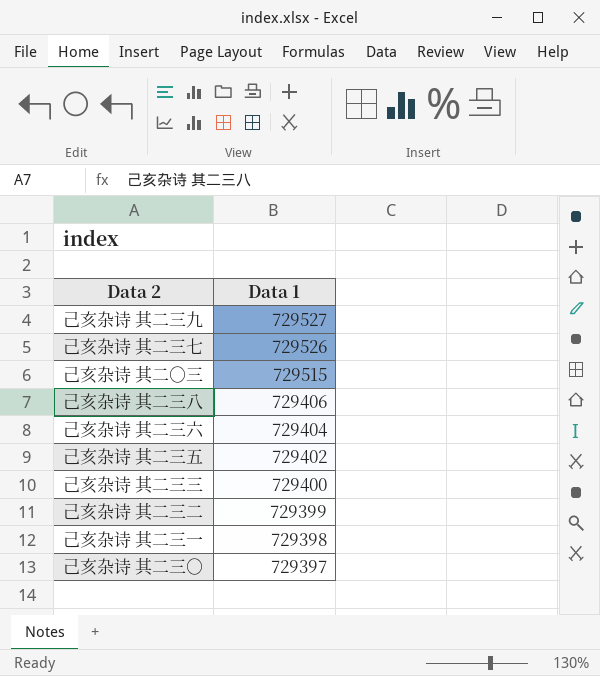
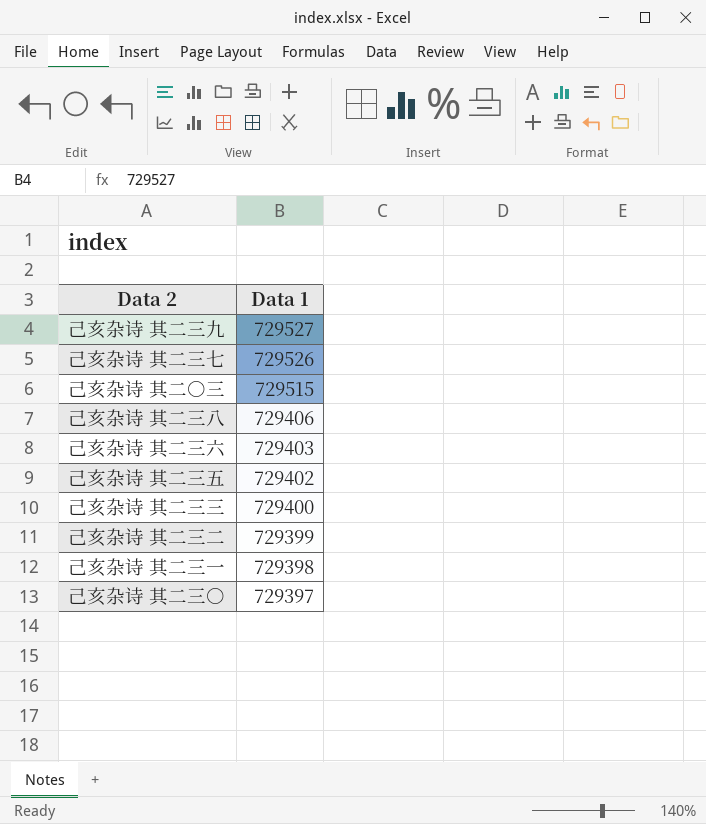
己亥杂诗 其二三六 | Data 1: 729404 -> 729403

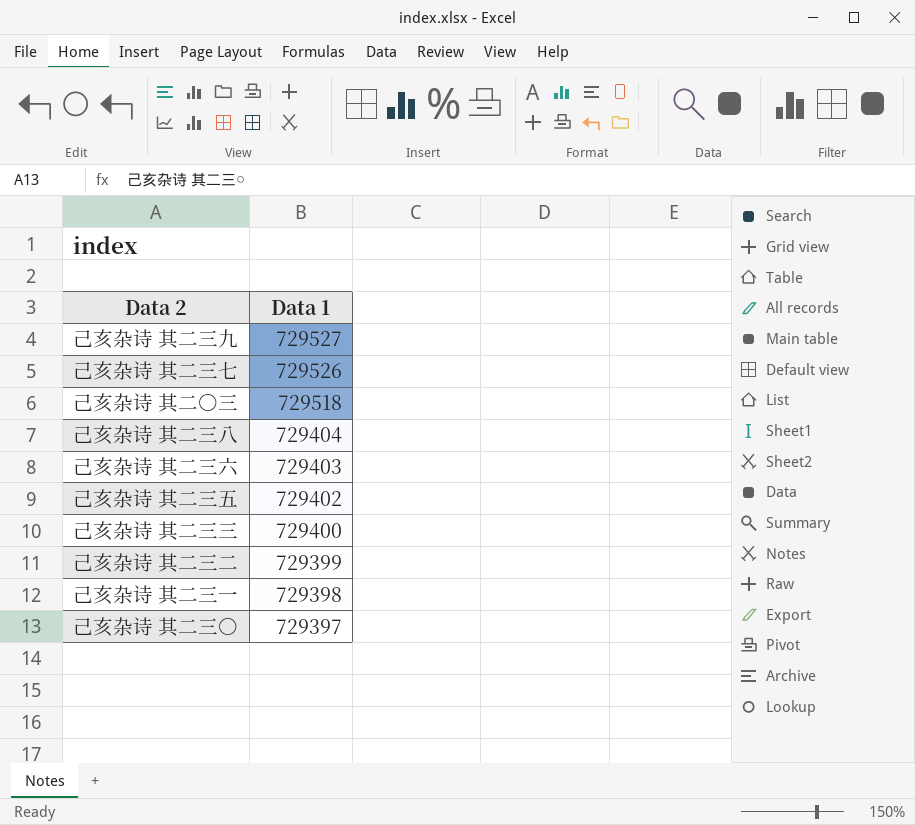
己亥杂诗 其二○三 | Data 1: 729515 -> 729518
己亥杂诗 其二三八 | Data 1: 729406 -> 729404

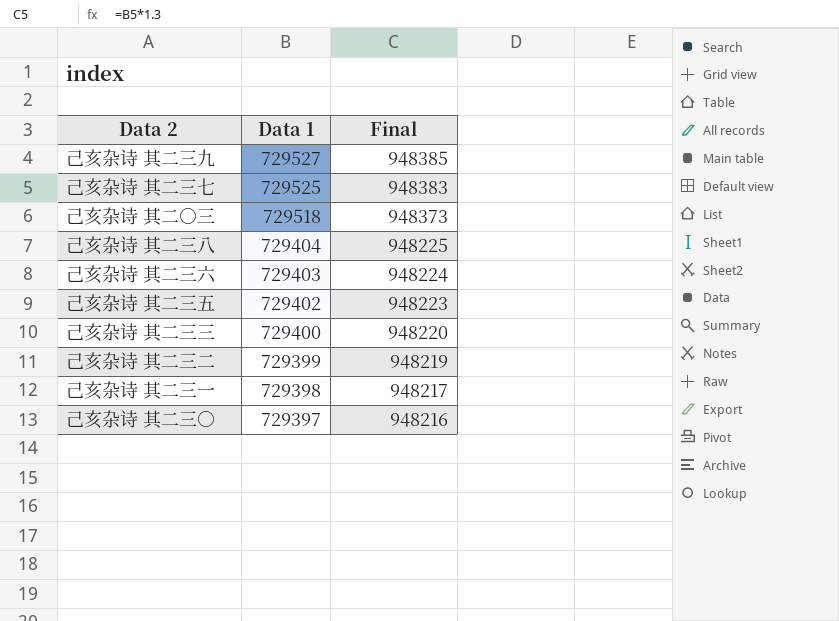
column Final | formula: none -> [Data 1] * 1.3
己亥杂诗 其二三七 | Data 1: 729526 -> 729525

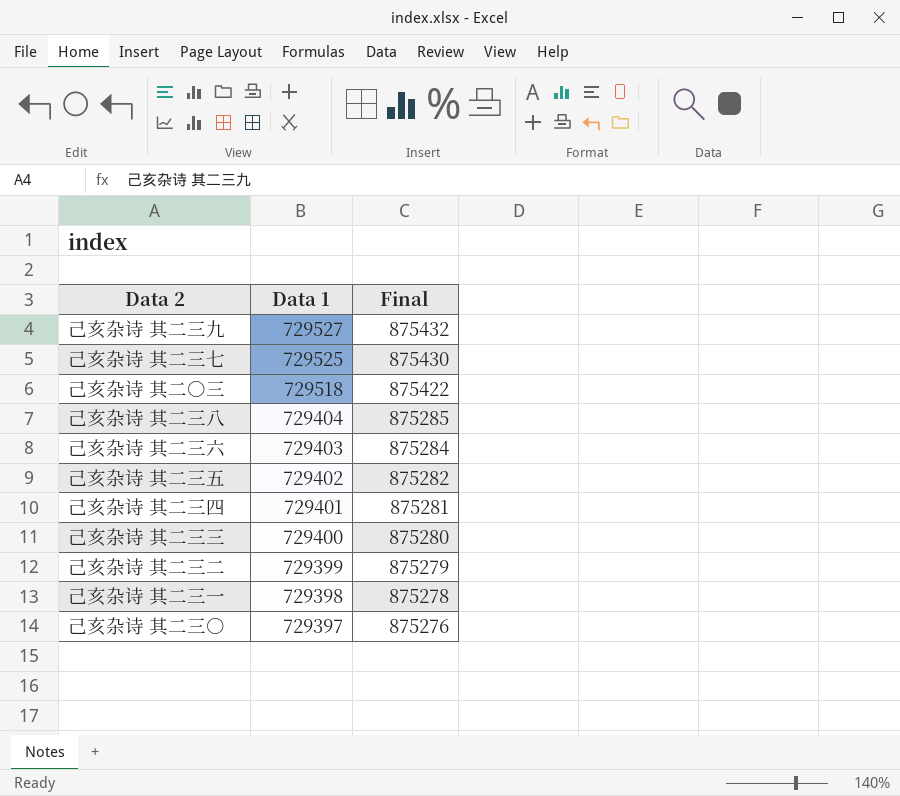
column Final | formula: [Data 1] * 1.3 -> [Data 1] * 1.2
row 己亥杂诗 其二三四: none -> 729401 | 875281

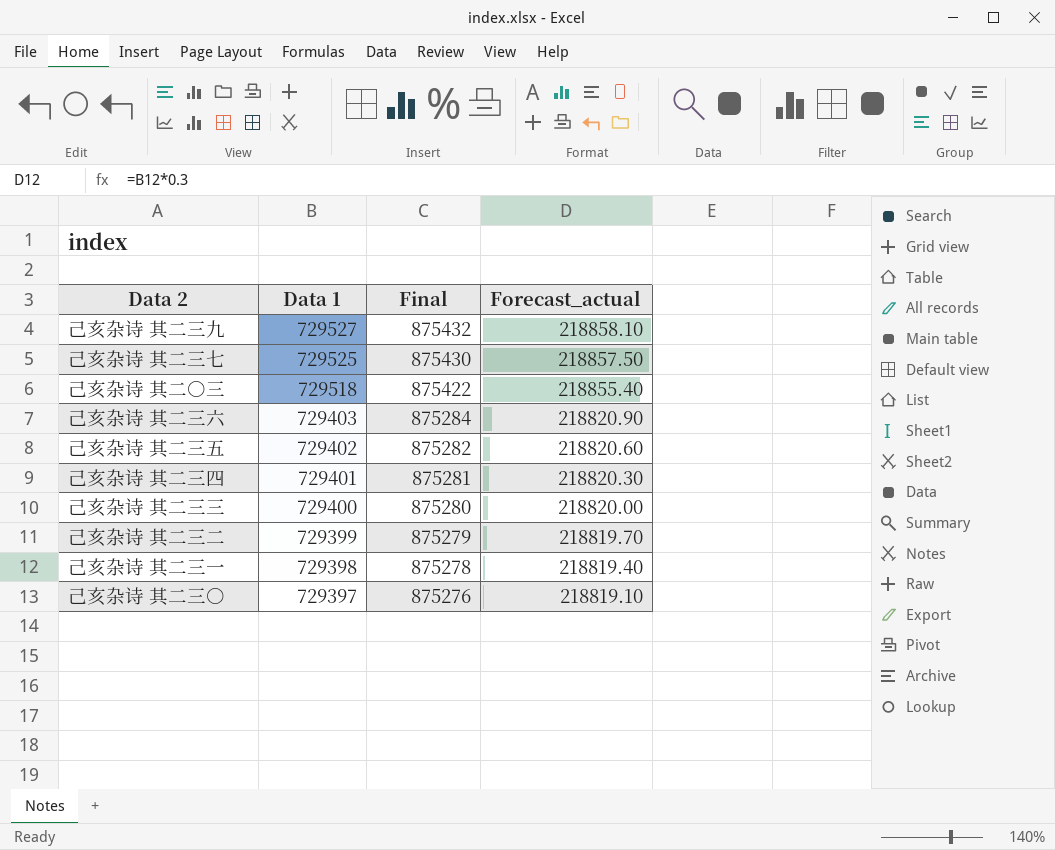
column Forecast_actual | formula: none -> [Data 1] * 0.3
row 己亥杂诗 其二三八: 729404 | 875285 -> none

